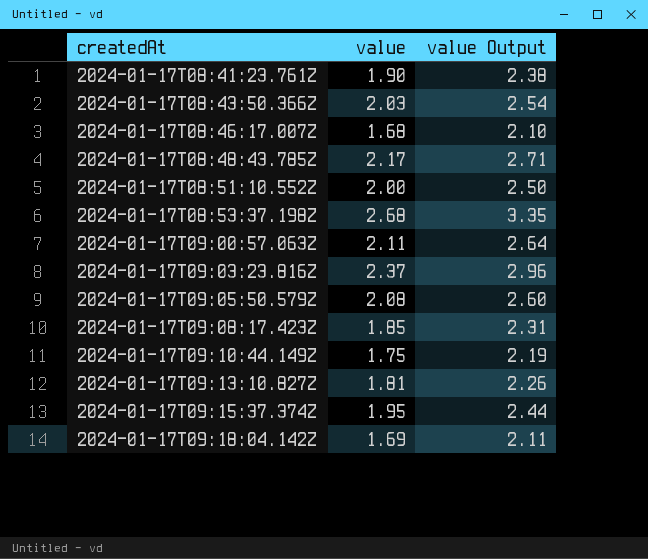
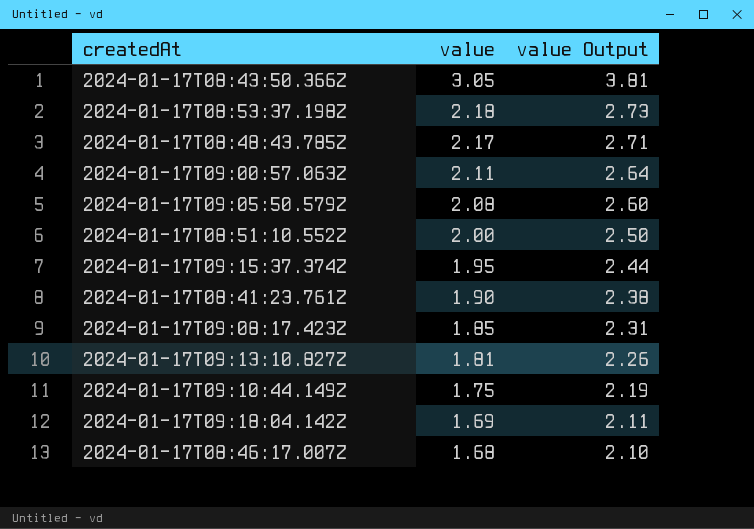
row order: createdAt ascending -> value descending
row 2024-01-17T09:03:23.816Z: 2.37 | 2.96 -> none
2024-01-17T08:43:50.366Z | value: 2.03 -> 3.05
2024-01-17T08:43:50.366Z | value Output: 2.54 -> 3.81
2024-01-17T08:53:37.198Z | value: 2.68 -> 2.18
2024-01-17T08:53:37.198Z | value Output: 3.35 -> 2.73

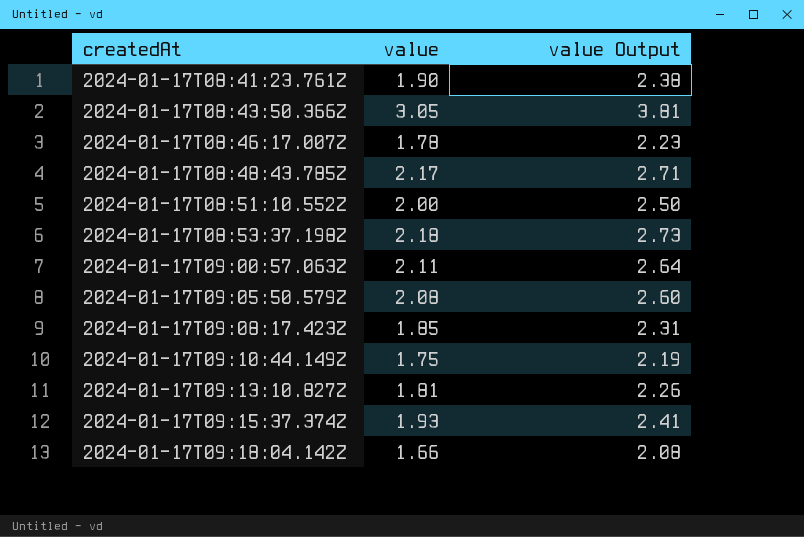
row order: value descending -> createdAt ascending
2024-01-17T08:46:17.007Z | value: 1.68 -> 1.78
2024-01-17T08:46:17.007Z | value Output: 2.10 -> 2.23
2024-01-17T09:15:37.374Z | value: 1.95 -> 1.93
2024-01-17T09:15:37.374Z | value Output: 2.44 -> 2.41
2024-01-17T09:18:04.142Z | value: 1.69 -> 1.66
2024-01-17T09:18:04.142Z | value Output: 2.11 -> 2.08

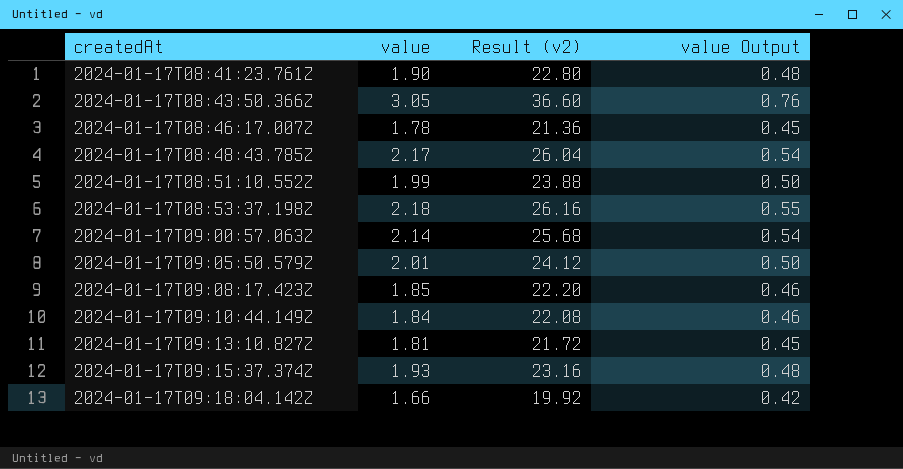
column Result (v2) | formula: none -> [value] * 12
column value Output | formula: [value] * 1.25 -> [value] * 0.25
2024-01-17T08:51:10.552Z | value: 2.00 -> 1.99
2024-01-17T09:00:57.063Z | value: 2.11 -> 2.14
2024-01-17T09:05:50.579Z | value: 2.08 -> 2.01
2024-01-17T09:10:44.149Z | value: 1.75 -> 1.84

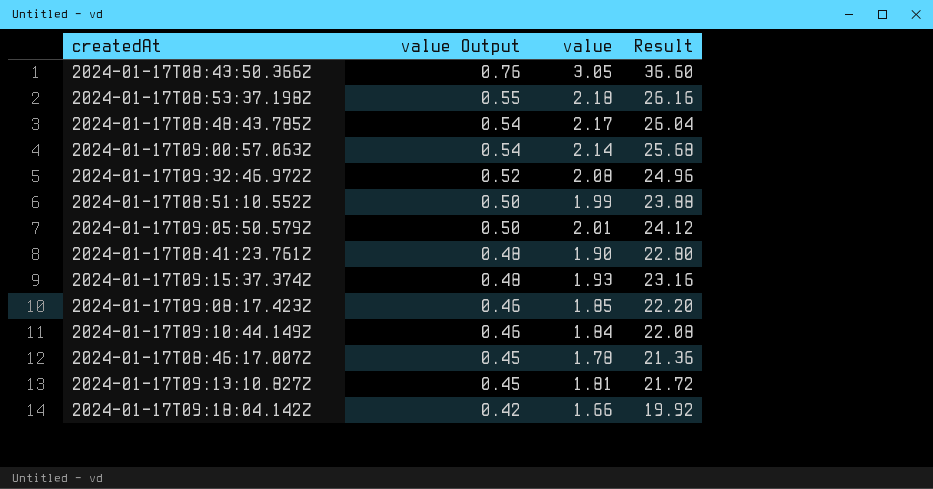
row order: createdAt ascending -> value Output descending
column value Output | position: 4 -> 2
column name: Result (v2) -> Result
row 2024-01-17T09:32:46.972Z: none -> 0.52 | 2.08 | 24.96

